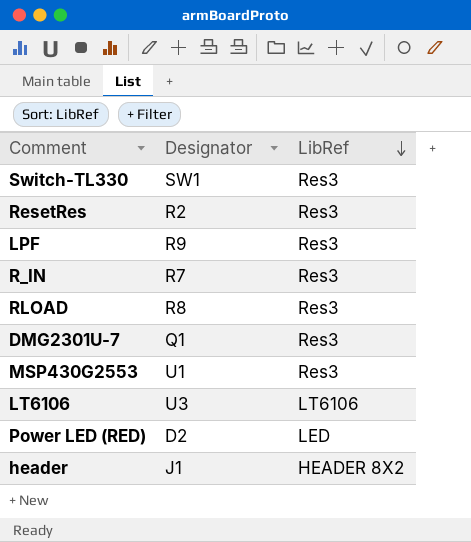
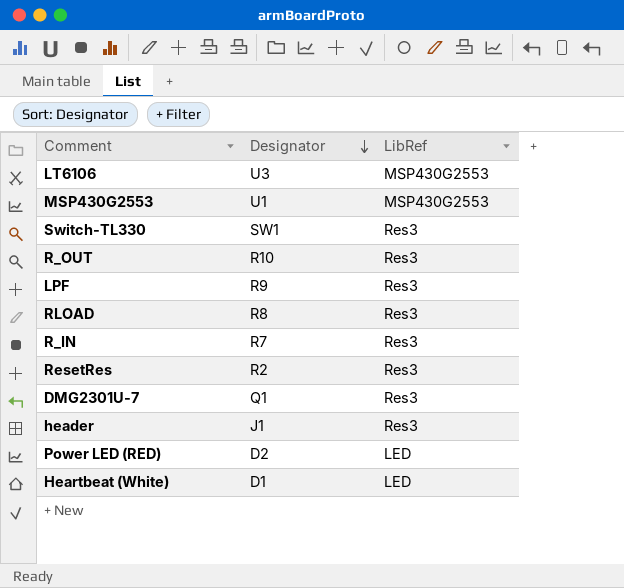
row order: LibRef descending -> Designator descending
LT6106 | LibRef: LT6106 -> MSP430G2553
MSP430G2553 | LibRef: Res3 -> MSP430G2553
row R_OUT: none -> R10 | Res3
header | LibRef: HEADER 8X2 -> Res3
row Heartbeat (White): none -> D1 | LED

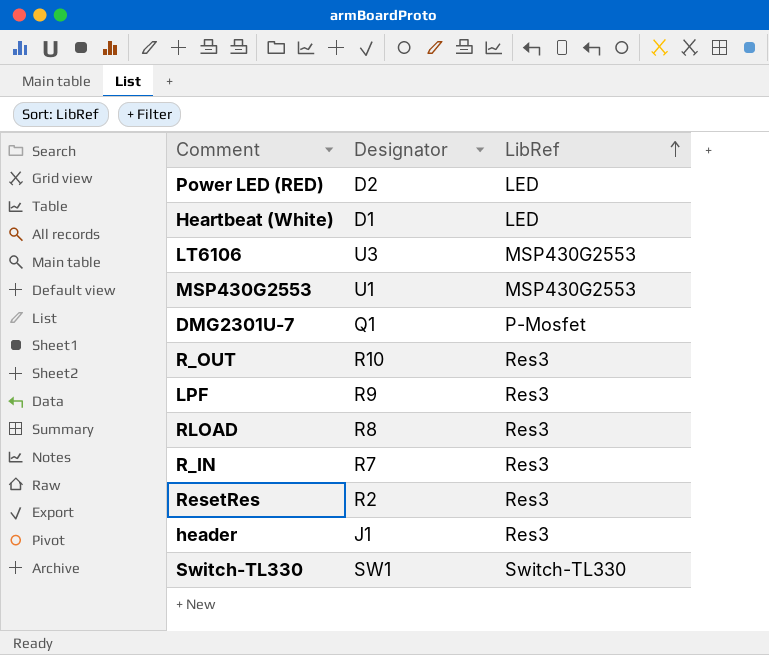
row order: Designator descending -> LibRef ascending
DMG2301U-7 | LibRef: Res3 -> P-Mosfet
Switch-TL330 | LibRef: Res3 -> Switch-TL330

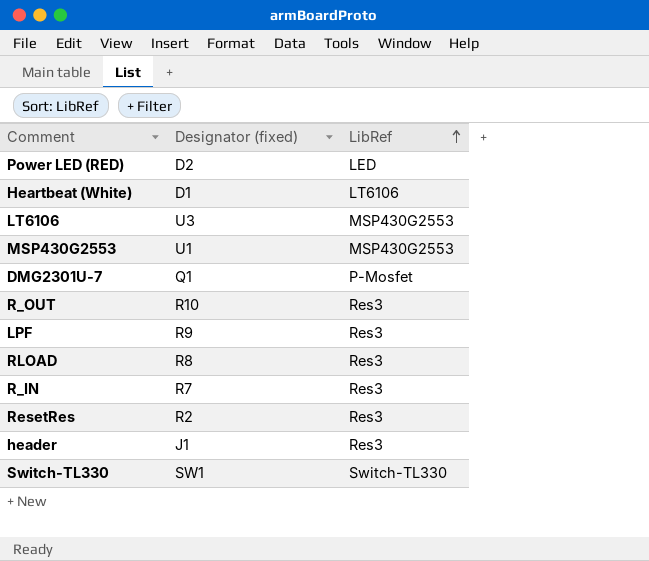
column name: Designator -> Designator (fixed)
Heartbeat (White) | LibRef: LED -> LT6106

